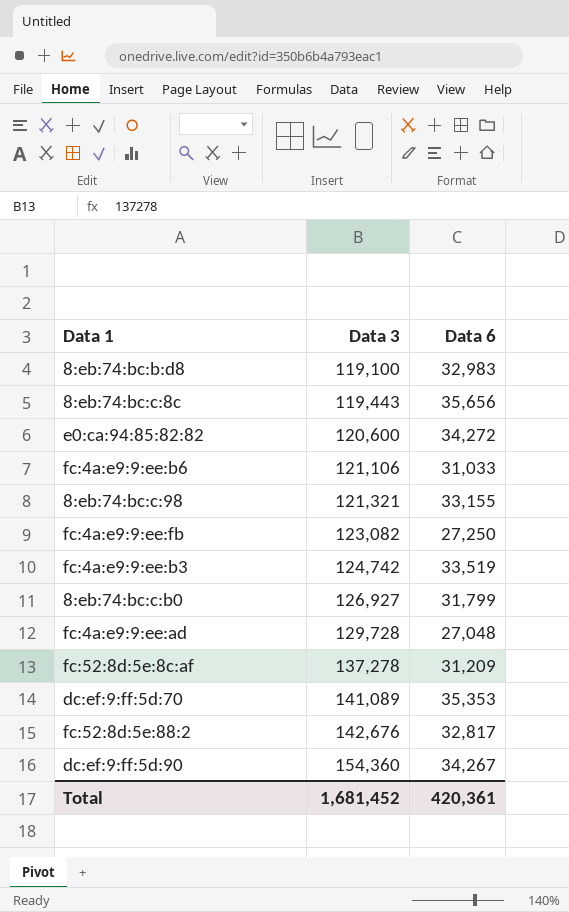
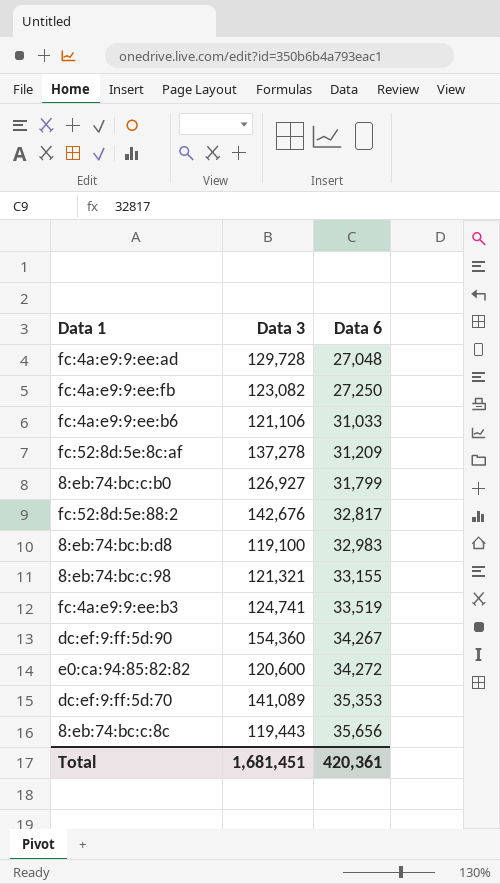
row order: Data 3 ascending -> Data 6 ascending
fc:4a:e9:9:ee:b3 | Data 3: 124,742 -> 124,741
Total | Data 3: 1,681,452 -> 1,681,451

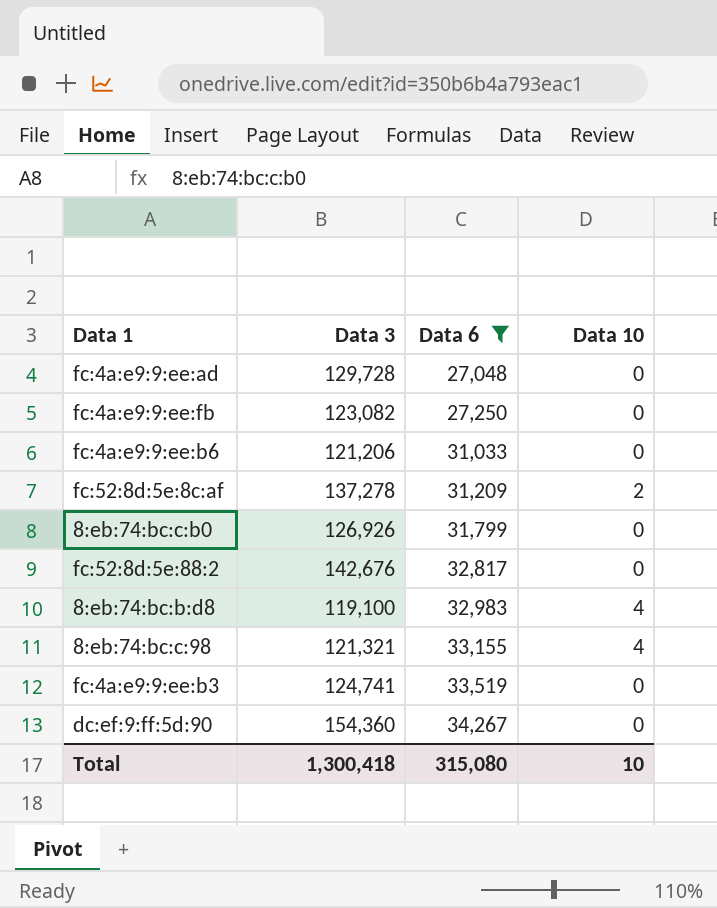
filter: none -> Data 6 <= 34,267
column Data 10 | position: none -> 4
fc:4a:e9:9:ee:b6 | Data 3: 121,106 -> 121,206
8:eb:74:bc:c:b0 | Data 3: 126,927 -> 126,926
Total | Data 3: 1,681,451 -> 1,300,418
Total | Data 6: 420,361 -> 315,080

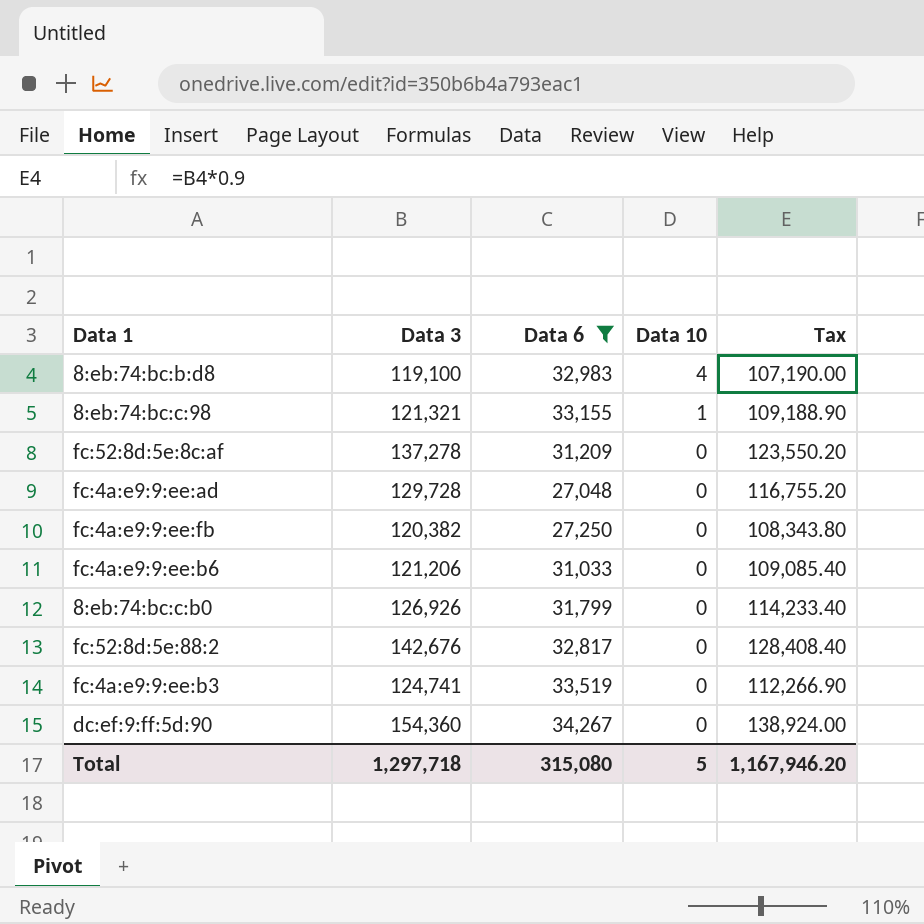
row order: Data 6 ascending -> Data 10 descending
column Tax | formula: none -> [Data 3] * 0.9
8:eb:74:bc:c:98 | Data 10: 4 -> 1
fc:52:8d:5e:8c:af | Data 10: 2 -> 0
fc:4a:e9:9:ee:fb | Data 3: 123,082 -> 120,382
Total | Data 3: 1,300,418 -> 1,297,718
Total | Data 10: 10 -> 5

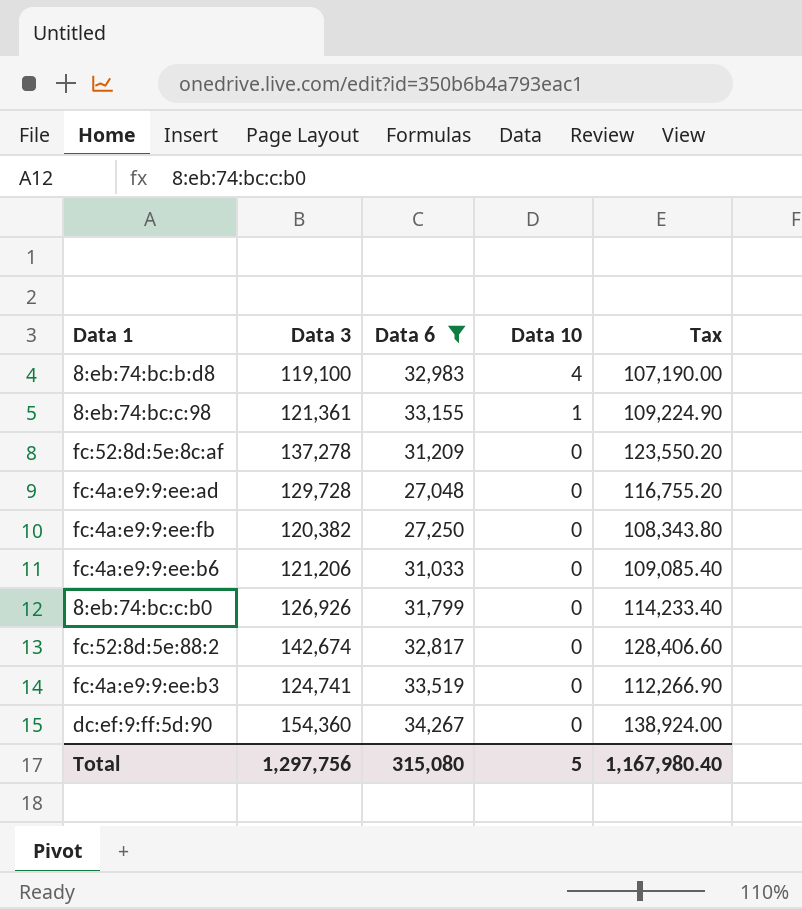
8:eb:74:bc:c:98 | Data 3: 121,321 -> 121,361
8:eb:74:bc:c:98 | Tax: 109,188.90 -> 109,224.90
fc:52:8d:5e:88:2 | Data 3: 142,676 -> 142,674
fc:52:8d:5e:88:2 | Tax: 128,408.40 -> 128,406.60
Total | Data 3: 1,297,718 -> 1,297,756
Total | Tax: 1,167,946.20 -> 1,167,980.40

